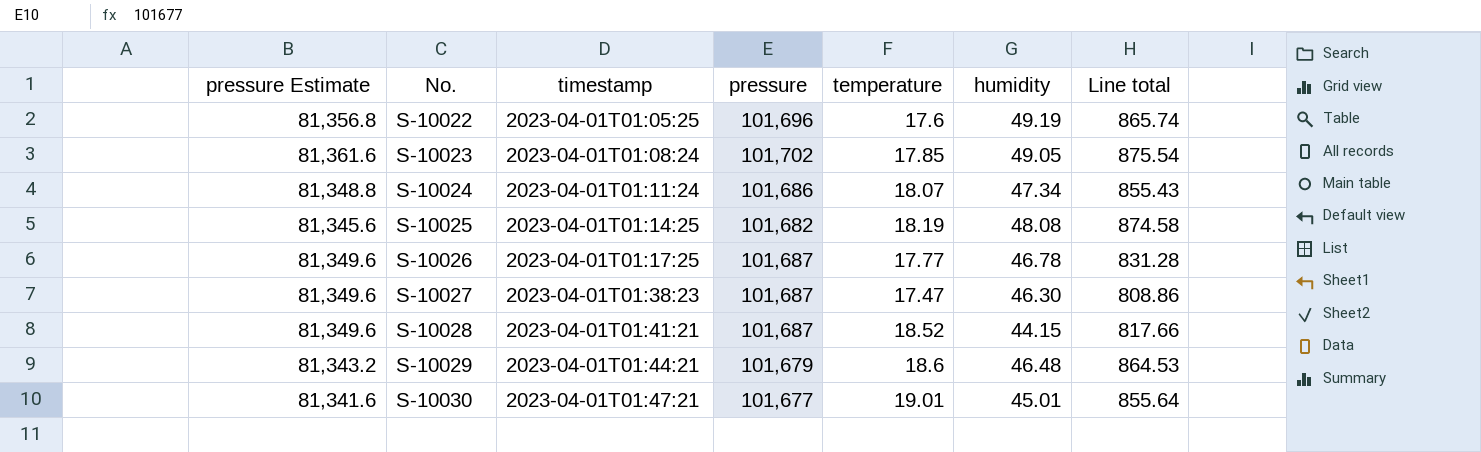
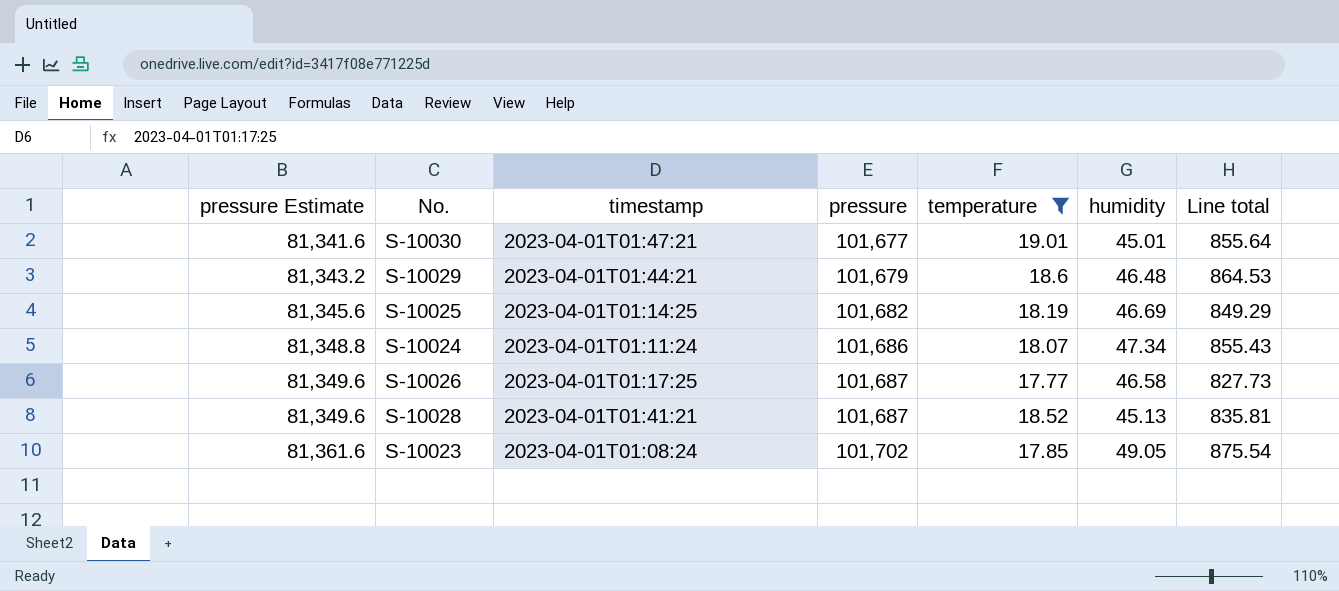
filter: none -> temperature >= 17.77
row order: No. ascending -> pressure Estimate ascending
S-10025 | humidity: 48.08 -> 46.69
S-10025 | Line total: 874.58 -> 849.29
S-10026 | humidity: 46.78 -> 46.58
S-10026 | Line total: 831.28 -> 827.73
S-10028 | humidity: 44.15 -> 45.13
S-10028 | Line total: 817.66 -> 835.81

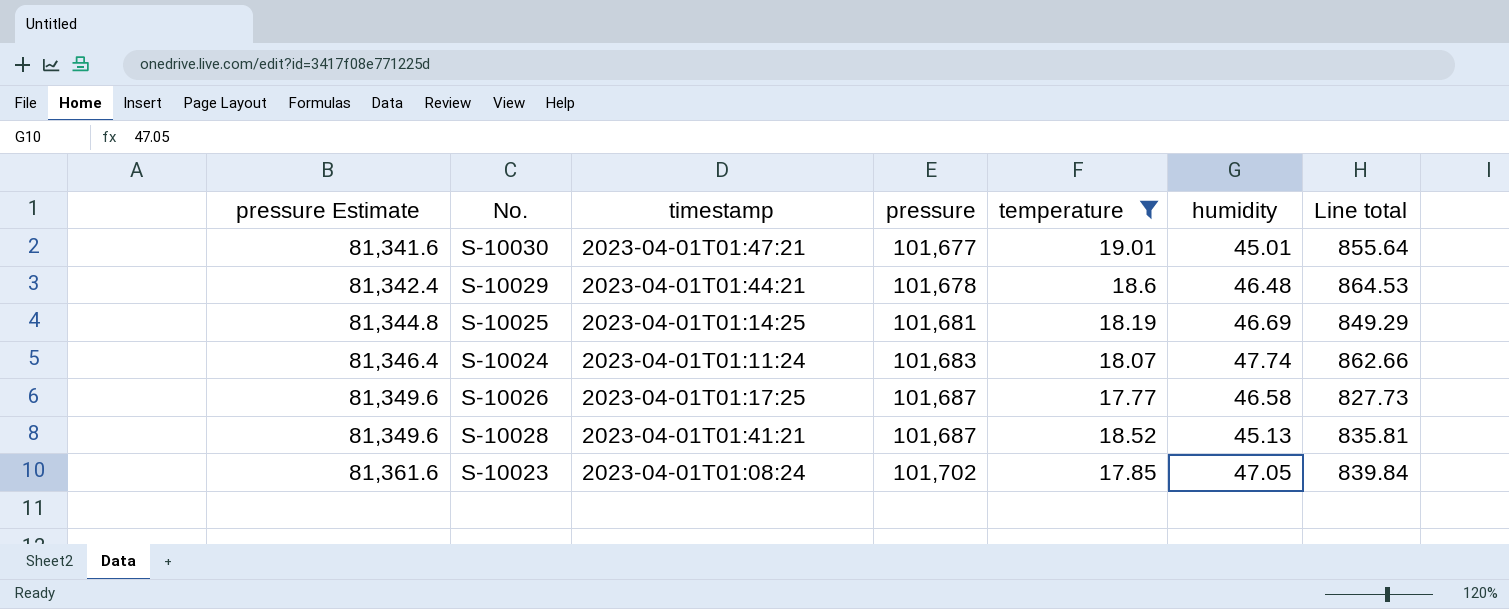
S-10029 | pressure Estimate: 81,343.2 -> 81,342.4
S-10029 | pressure: 101,679 -> 101,678
S-10025 | pressure Estimate: 81,345.6 -> 81,344.8
S-10025 | pressure: 101,682 -> 101,681
S-10024 | pressure Estimate: 81,348.8 -> 81,346.4
S-10024 | pressure: 101,686 -> 101,683
S-10024 | humidity: 47.34 -> 47.74
S-10024 | Line total: 855.43 -> 862.66
S-10023 | humidity: 49.05 -> 47.05
S-10023 | Line total: 875.54 -> 839.84

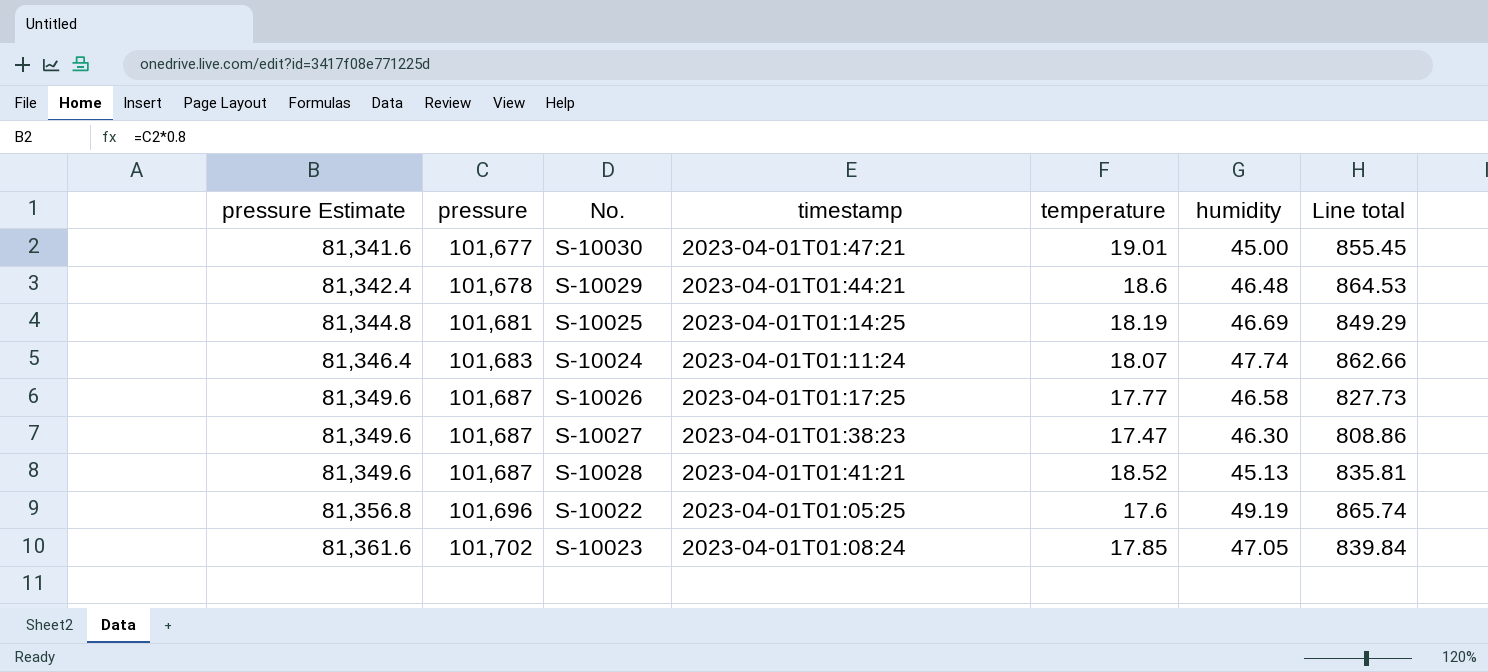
filter: temperature >= 17.77 -> none
column pressure | position: 4 -> 2
S-10030 | humidity: 45.01 -> 45.00
S-10030 | Line total: 855.64 -> 855.45

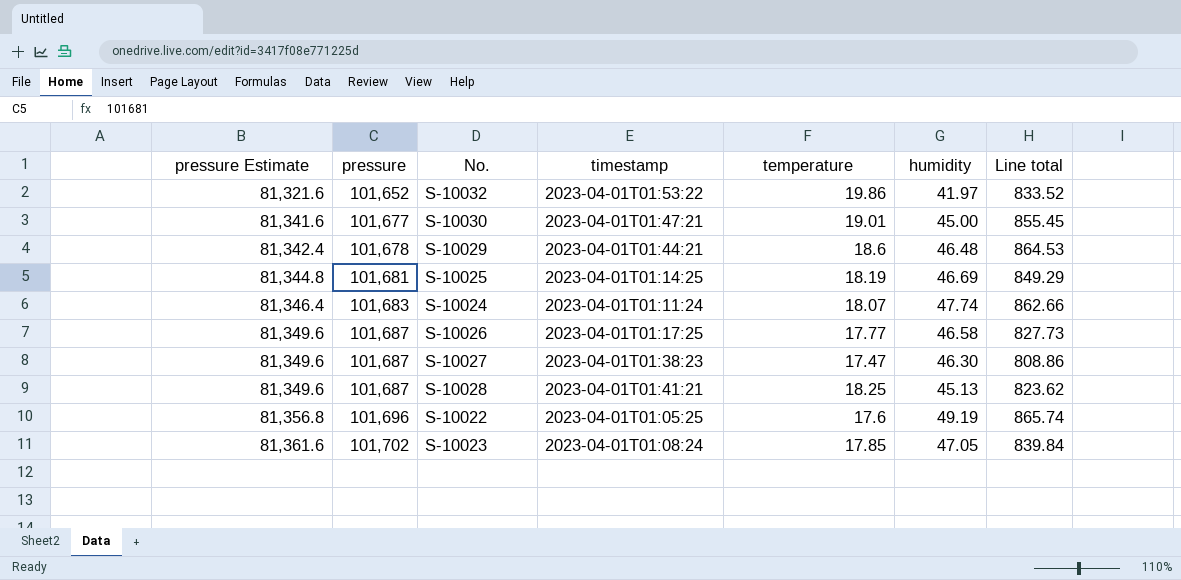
row S-10032: none -> 81,321.6 | 101,652 | 2023-04-01T01:53:22 | 19.86 | 41.97 | 833.52
S-10028 | temperature: 18.52 -> 18.25
S-10028 | Line total: 835.81 -> 823.62

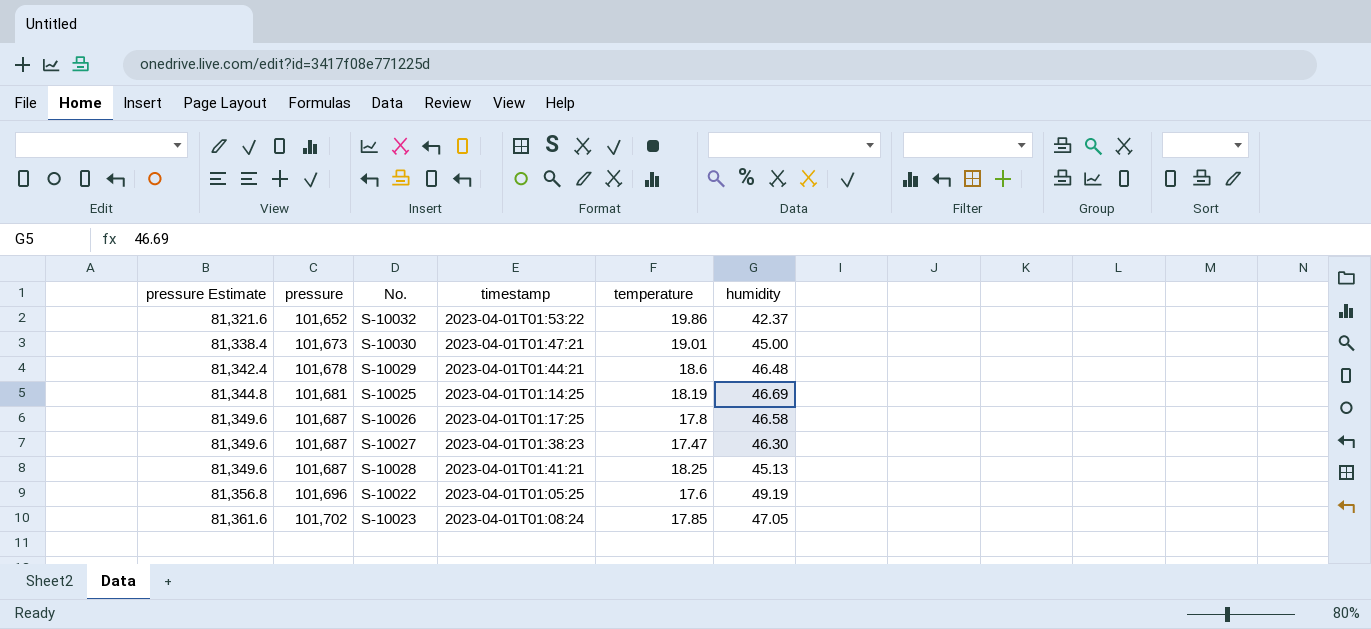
column Line total | formula: [temperature] * [humidity] -> none
row S-10024: 81,346.4 | 101,683 | 2023-04-01T01:11:24 | 18.07 | 47.74 | 862.66 -> none
S-10032 | humidity: 41.97 -> 42.37
S-10030 | pressure Estimate: 81,341.6 -> 81,338.4
S-10030 | pressure: 101,677 -> 101,673
S-10026 | temperature: 17.77 -> 17.8

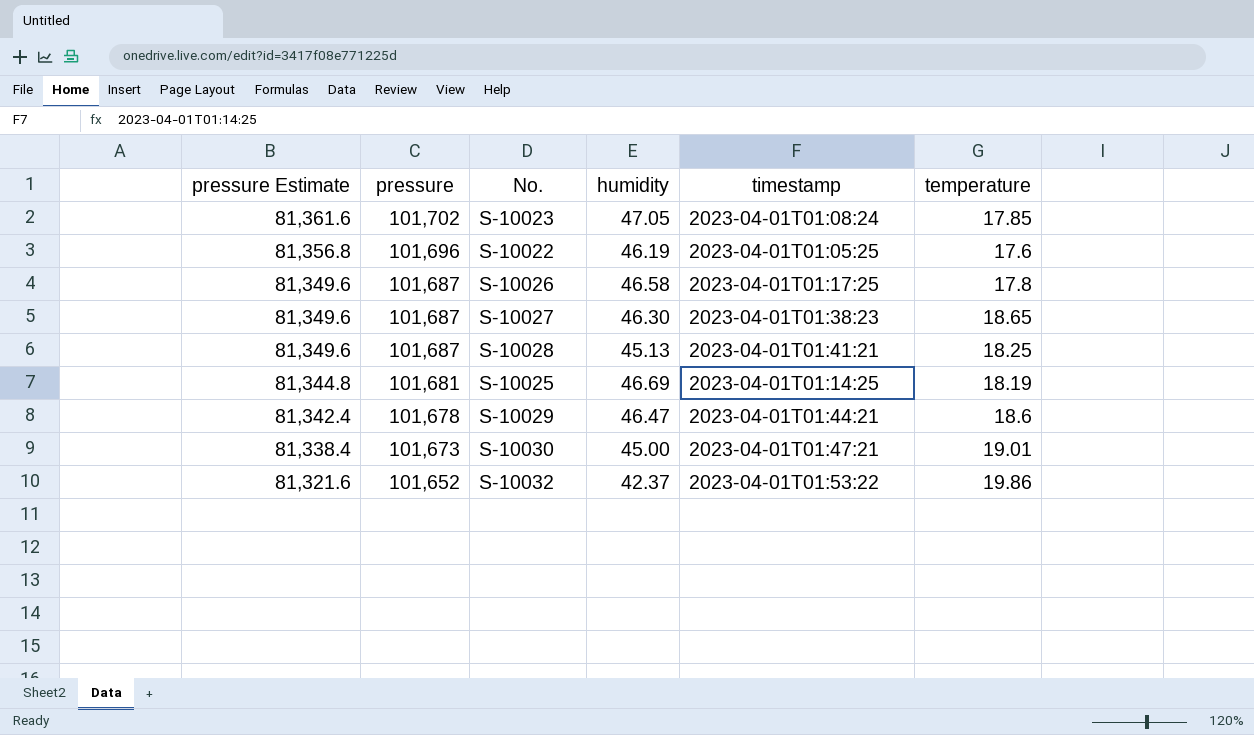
row order: pressure Estimate ascending -> pressure Estimate descending
column humidity | position: 6 -> 4
S-10022 | humidity: 49.19 -> 46.19
S-10027 | temperature: 17.47 -> 18.65
S-10029 | humidity: 46.48 -> 46.47

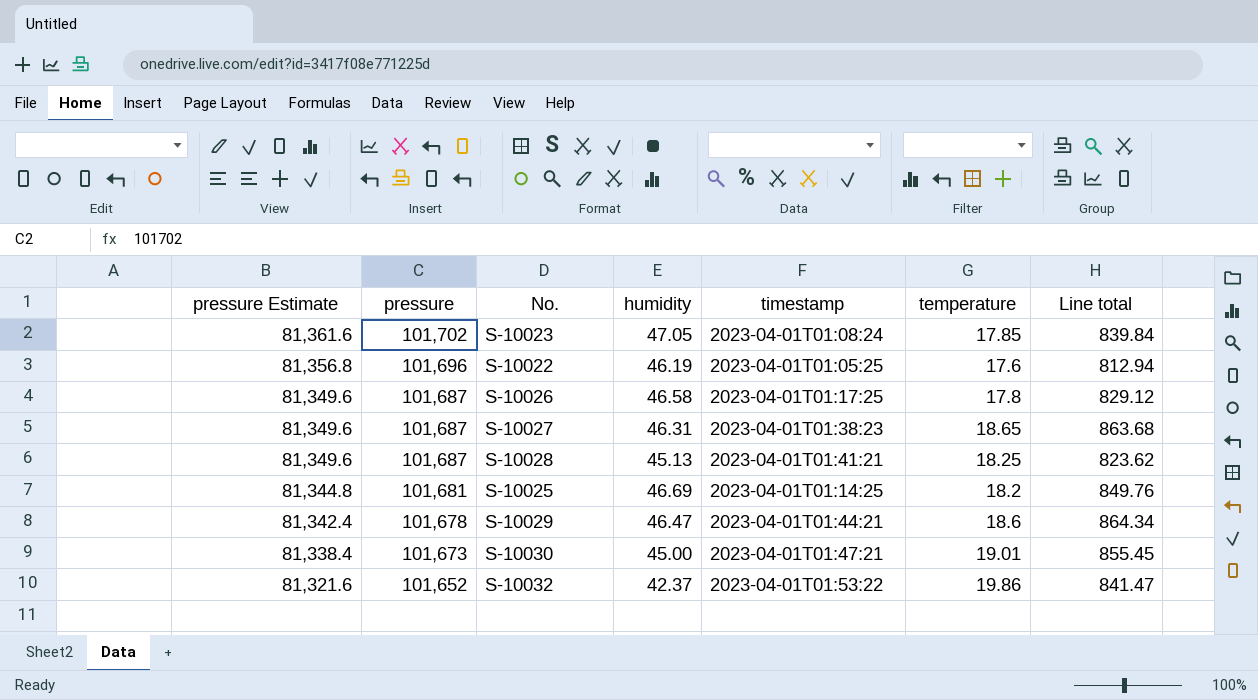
column Line total | formula: none -> [humidity] * [temperature]
S-10027 | humidity: 46.30 -> 46.31
S-10025 | temperature: 18.19 -> 18.2

